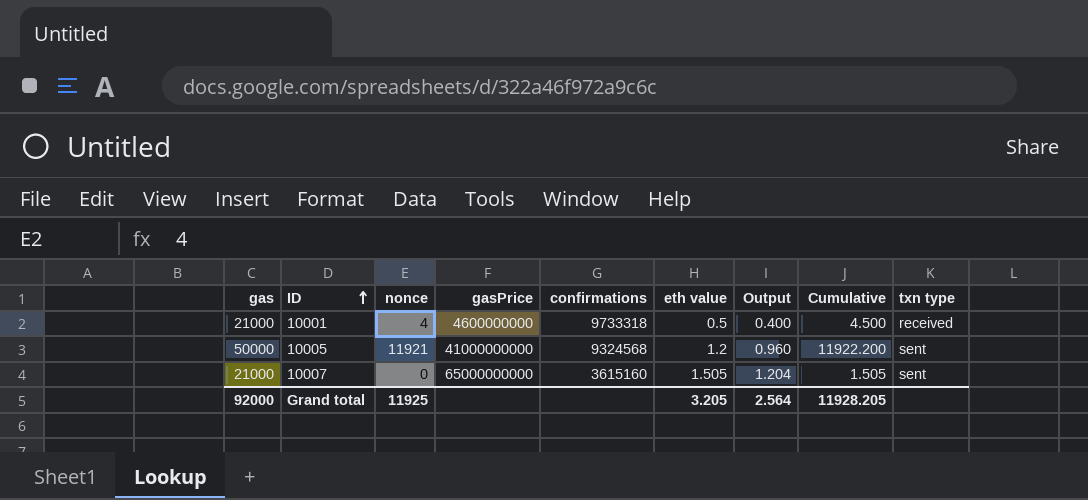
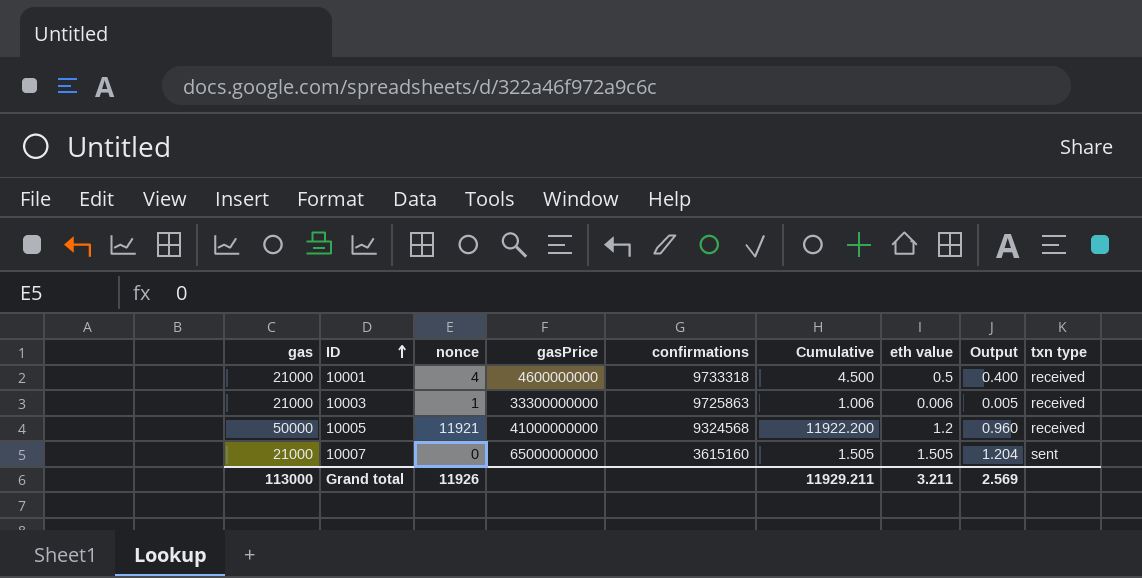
column Cumulative | position: 8 -> 6
row 10003: none -> 21000 | 1 | 33300000000 | 9725863 | 1.006 | 0.006 | 0.005 | received
10005 | txn type: sent -> received
Grand total | gas: 92000 -> 113000
Grand total | nonce: 11925 -> 11926
Grand total | Cumulative: 11928.205 -> 11929.211
Grand total | eth value: 3.205 -> 3.211
Grand total | Output: 2.564 -> 2.569

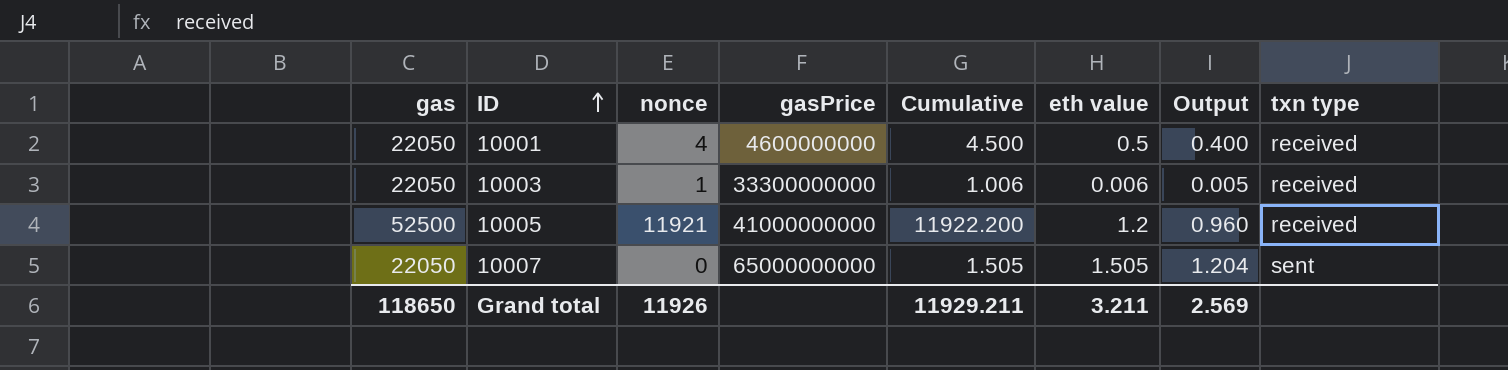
column confirmations | position: 5 -> none
10001 | gas: 21000 -> 22050
10003 | gas: 21000 -> 22050
10005 | gas: 50000 -> 52500
10007 | gas: 21000 -> 22050
Grand total | gas: 113000 -> 118650

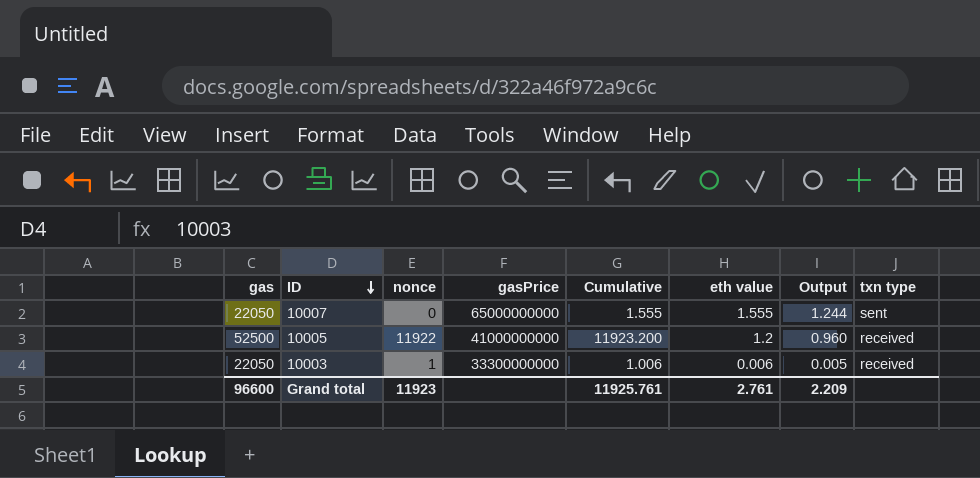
row order: ID ascending -> ID descending
row 10001: 22050 | 4 | 4600000000 | 4.500 | 0.5 | 0.400 | received -> none
10007 | Cumulative: 1.505 -> 1.555
10007 | eth value: 1.505 -> 1.555
10007 | Output: 1.204 -> 1.244
10005 | nonce: 11921 -> 11922
10005 | Cumulative: 11922.200 -> 11923.200
Grand total | gas: 118650 -> 96600
Grand total | nonce: 11926 -> 11923
Grand total | Cumulative: 11929.211 -> 11925.761
Grand total | eth value: 3.211 -> 2.761
Grand total | Output: 2.569 -> 2.209

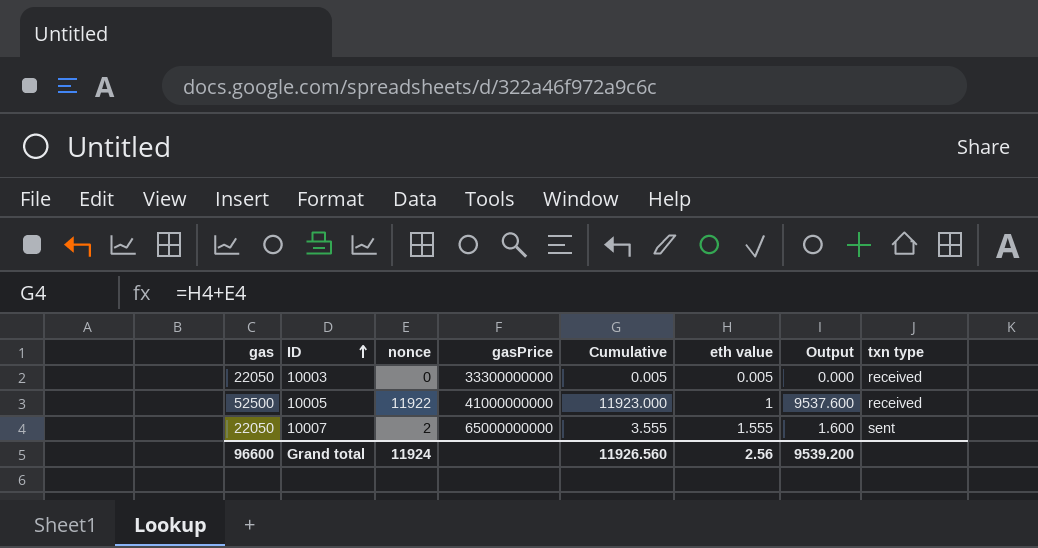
row order: ID descending -> ID ascending
column Output | formula: [eth value] * 0.8 -> [nonce] * 0.8
10003 | nonce: 1 -> 0
10003 | Cumulative: 1.006 -> 0.005
10003 | eth value: 0.006 -> 0.005
10005 | Cumulative: 11923.200 -> 11923.000
10005 | eth value: 1.2 -> 1
10007 | nonce: 0 -> 2
10007 | Cumulative: 1.555 -> 3.555
Grand total | nonce: 11923 -> 11924
Grand total | Cumulative: 11925.761 -> 11926.560
Grand total | eth value: 2.761 -> 2.56
Grand total | Output: 2.209 -> 9539.200

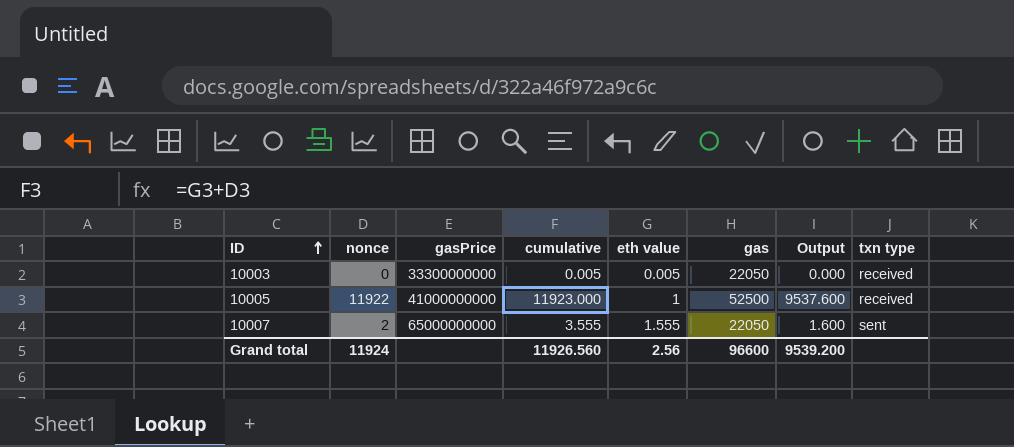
column name: Cumulative -> cumulative
column gas | position: 1 -> 6

